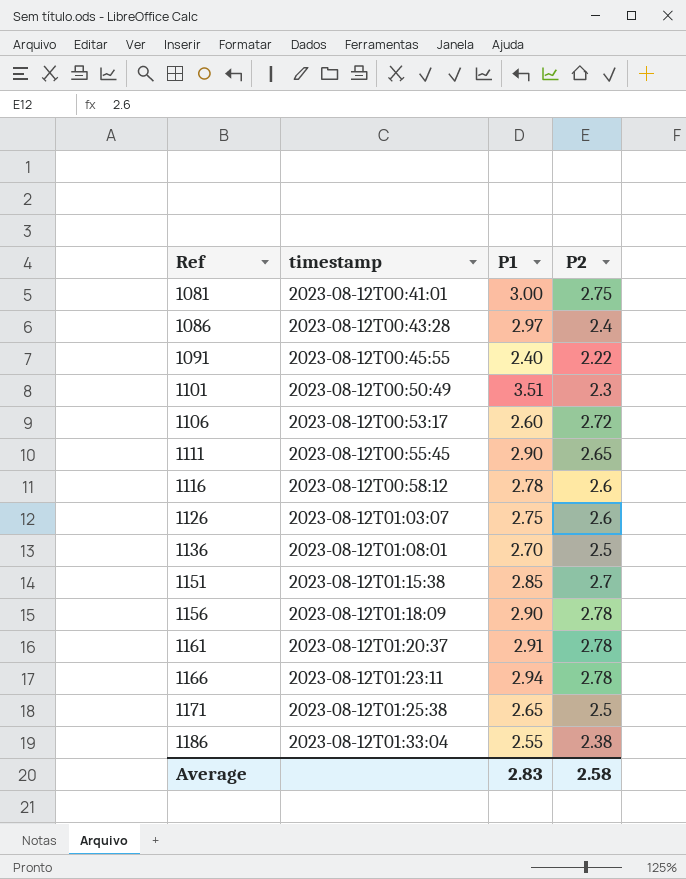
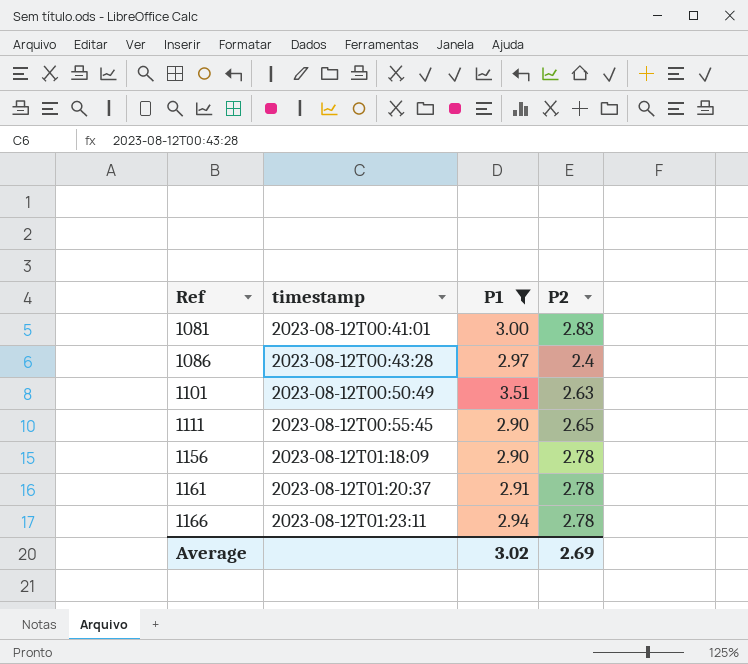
filter: none -> P1 >= 2.90
1081 | P2: 2.75 -> 2.83
1101 | P2: 2.3 -> 2.63
Average | P1: 2.83 -> 3.02
Average | P2: 2.58 -> 2.69

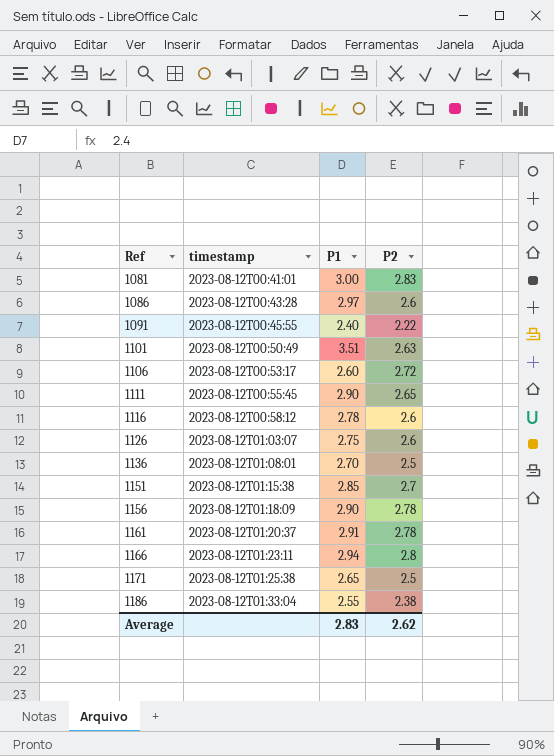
filter: P1 >= 2.90 -> none
1086 | P2: 2.4 -> 2.6
1166 | P2: 2.78 -> 2.8
Average | P1: 3.02 -> 2.83
Average | P2: 2.69 -> 2.62

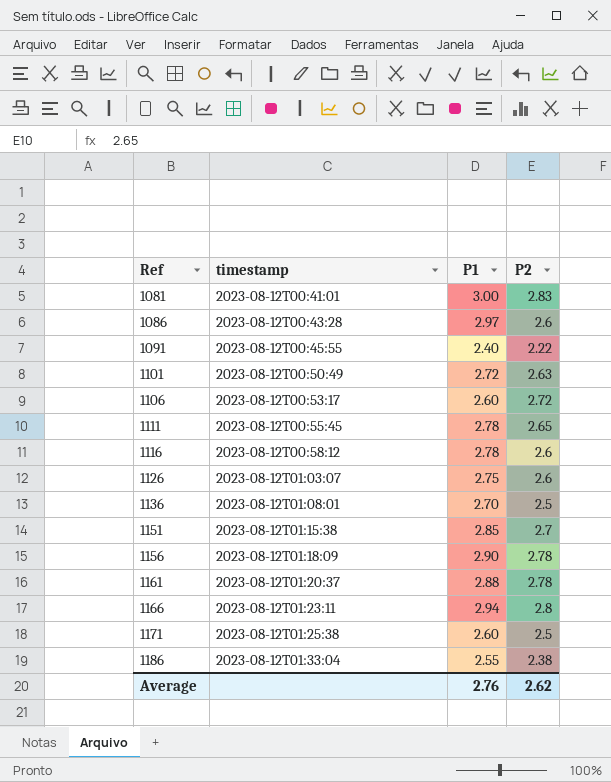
1101 | P1: 3.51 -> 2.72
1111 | P1: 2.90 -> 2.78
1161 | P1: 2.91 -> 2.88
1171 | P1: 2.65 -> 2.60
Average | P1: 2.83 -> 2.76

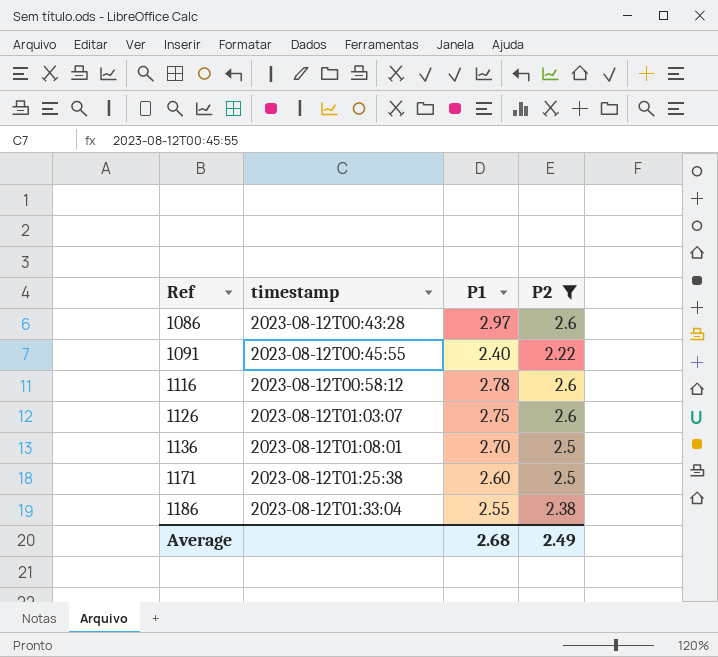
filter: none -> P2 <= 2.6
Average | P1: 2.76 -> 2.68
Average | P2: 2.62 -> 2.49

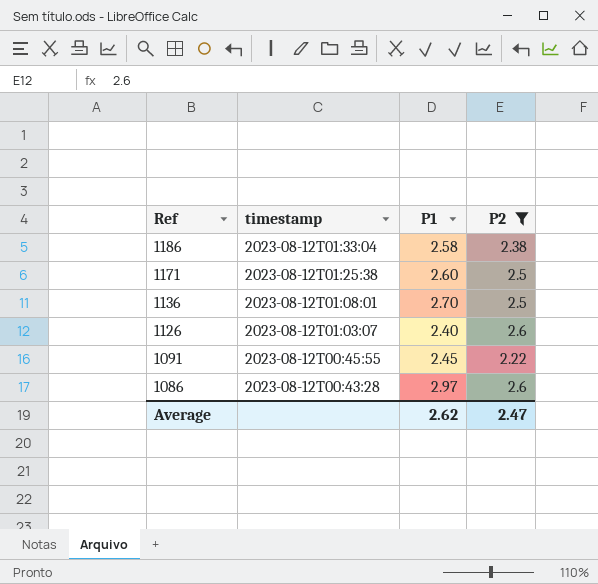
row order: Ref ascending -> Ref descending
row 1116: 2023-08-12T00:58:12 | 2.78 | 2.6 -> none
1186 | P1: 2.55 -> 2.58
1126 | P1: 2.75 -> 2.40
1091 | P1: 2.40 -> 2.45
Average | P1: 2.68 -> 2.62
Average | P2: 2.49 -> 2.47

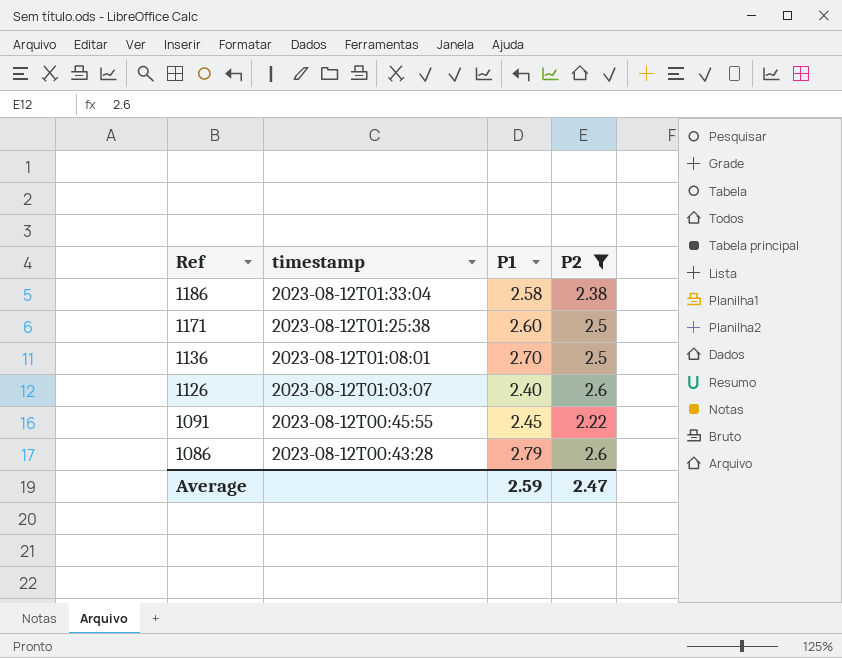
1086 | P1: 2.97 -> 2.79
Average | P1: 2.62 -> 2.59

